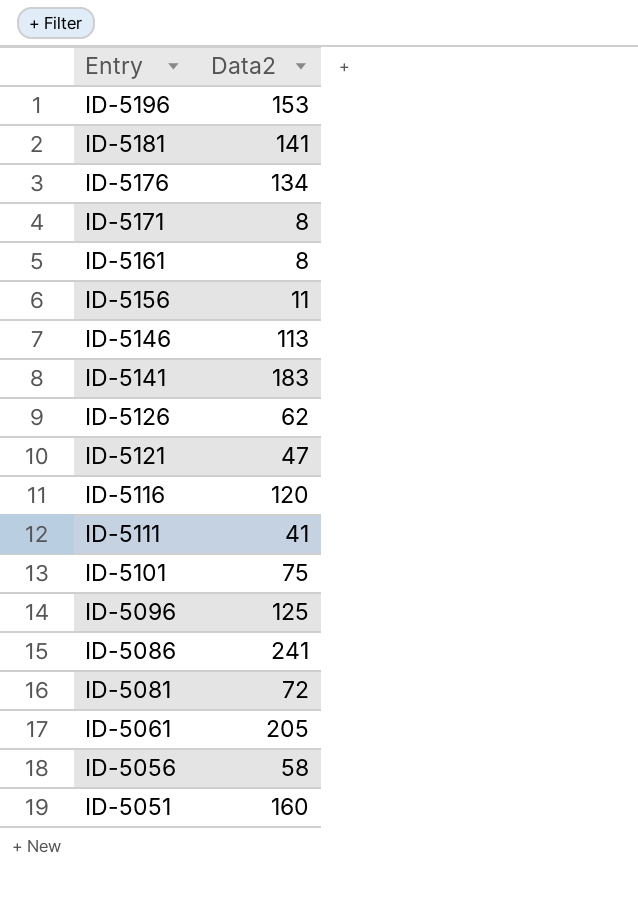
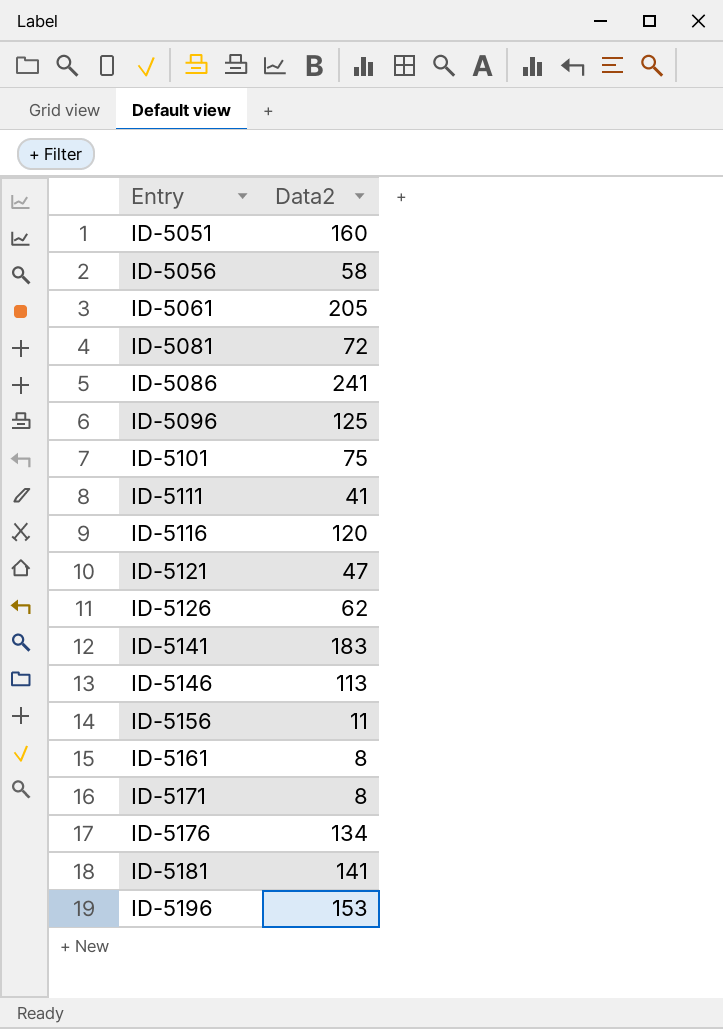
row order: Entry descending -> Entry ascending

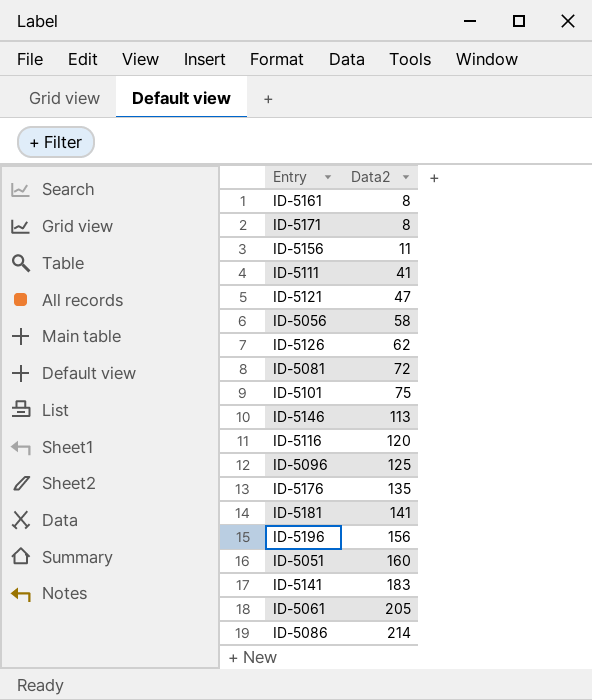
row order: Entry ascending -> Data2 ascending
ID-5176 | Data2: 134 -> 135
ID-5196 | Data2: 153 -> 156
ID-5086 | Data2: 241 -> 214

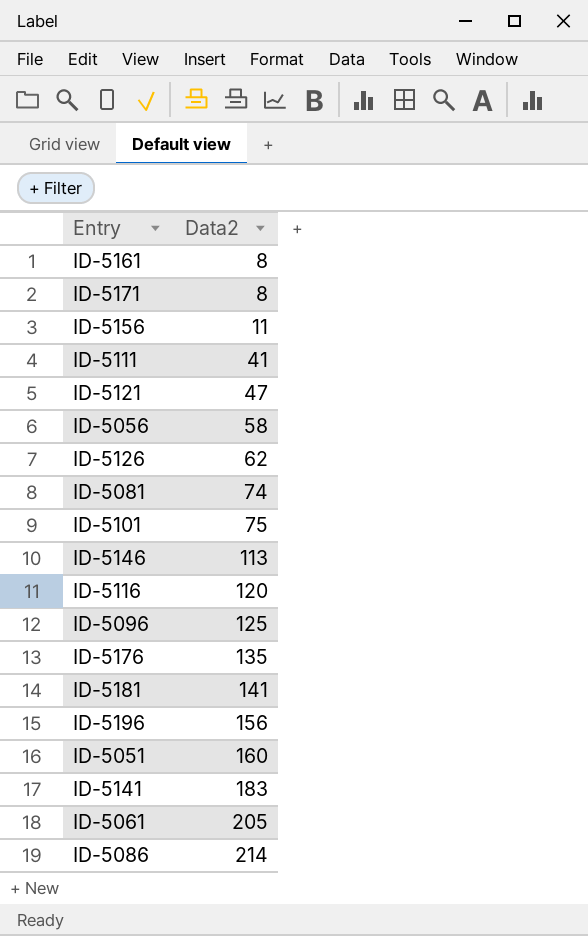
ID-5081 | Data2: 72 -> 74

